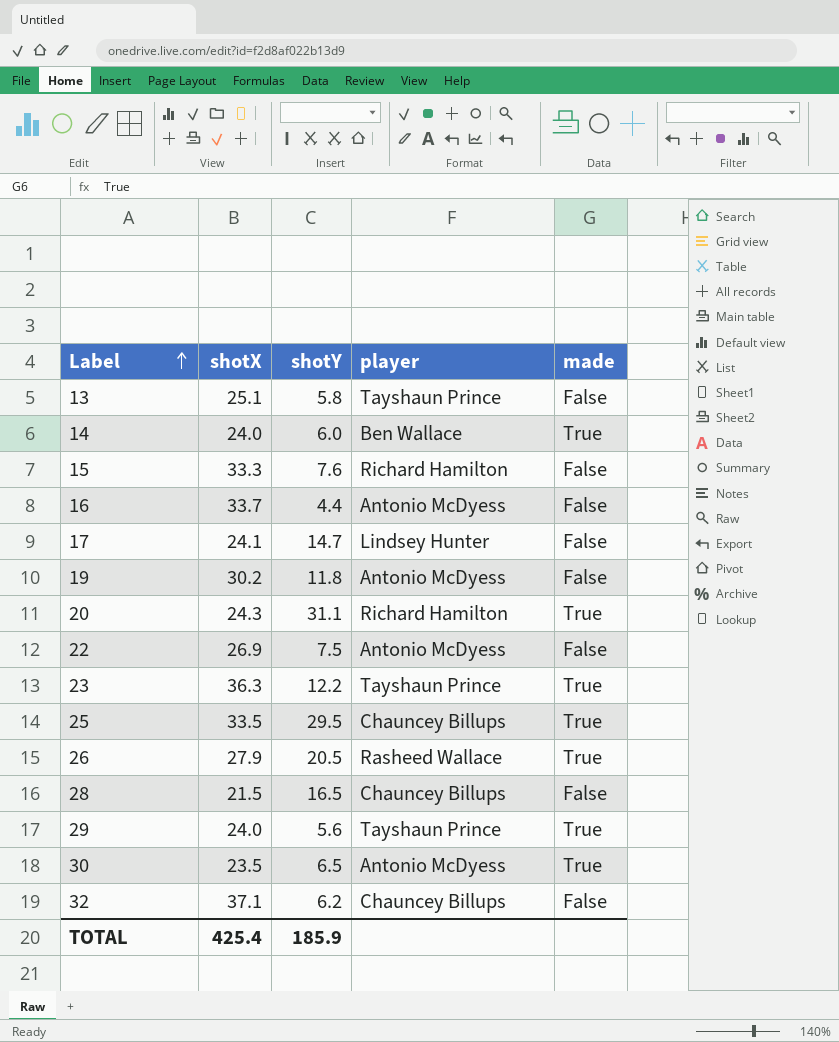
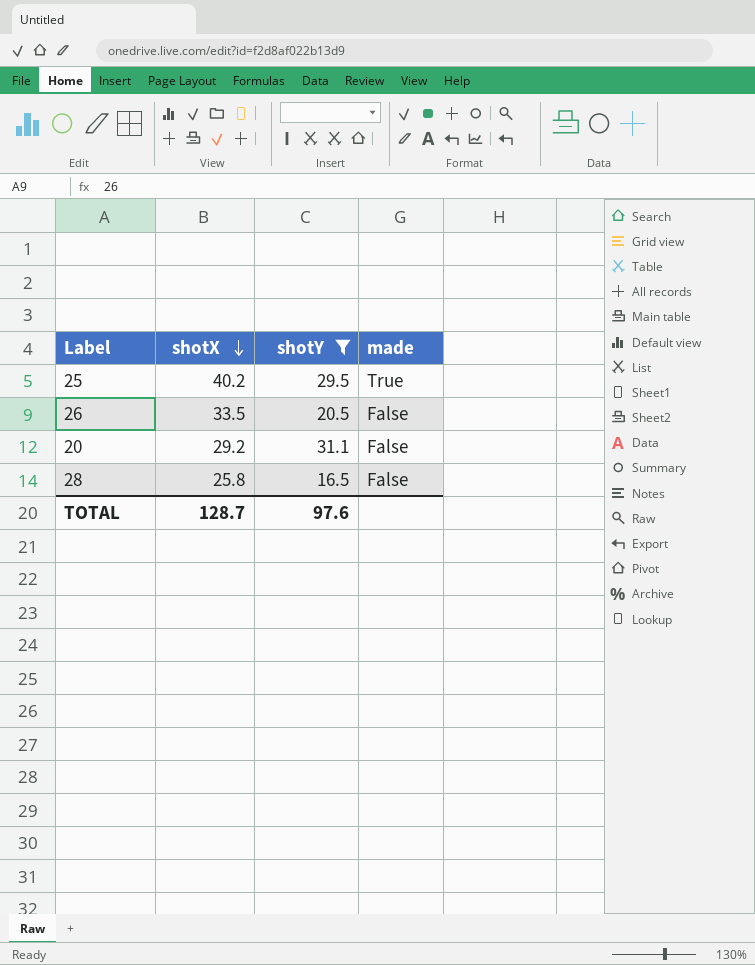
filter: none -> shotY >= 16.5
row order: Label ascending -> shotX descending
column player | position: 4 -> none
25 | shotX: 33.5 -> 40.2
26 | shotX: 27.9 -> 33.5
26 | made: True -> False
20 | shotX: 24.3 -> 29.2
20 | made: True -> False
28 | shotX: 21.5 -> 25.8
TOTAL | shotX: 425.4 -> 128.7
TOTAL | shotY: 185.9 -> 97.6

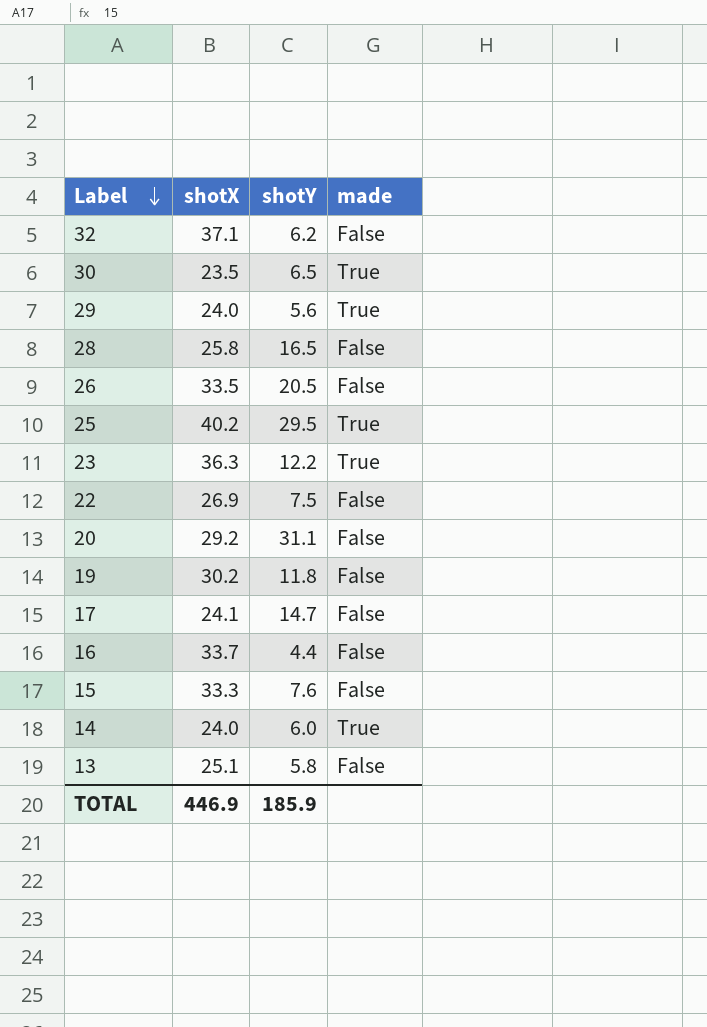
filter: shotY >= 16.5 -> none
row order: shotX descending -> Label descending
TOTAL | shotX: 128.7 -> 446.9
TOTAL | shotY: 97.6 -> 185.9

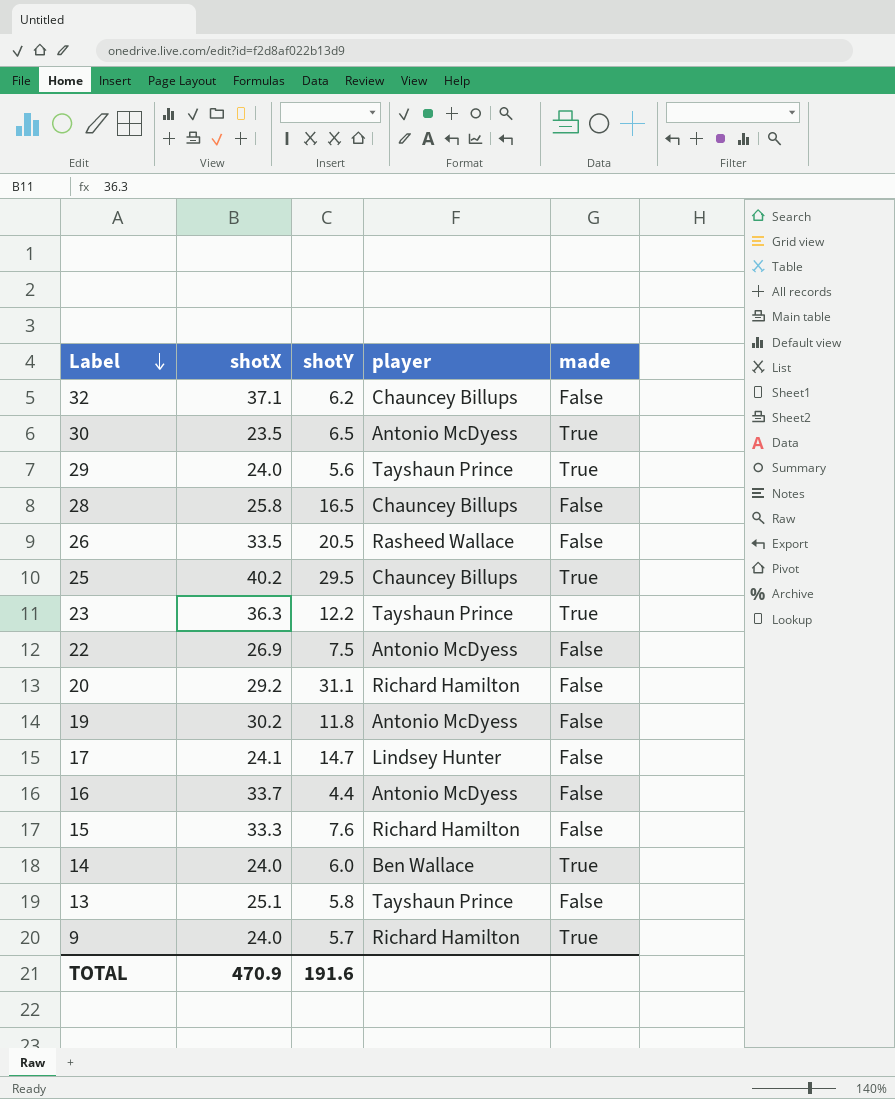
column player | position: none -> 4
row 9: none -> 24.0 | 5.7 | Richard Hamilton | True
TOTAL | shotX: 446.9 -> 470.9
TOTAL | shotY: 185.9 -> 191.6

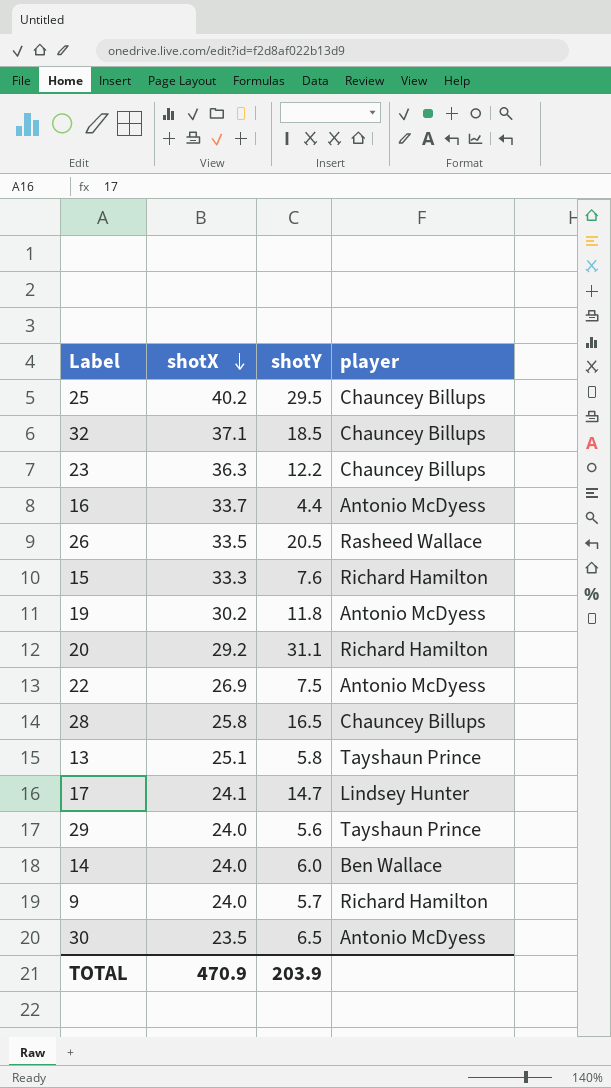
row order: Label descending -> shotX descending
column made | position: 5 -> none
32 | shotY: 6.2 -> 18.5
23 | player: Tayshaun Prince -> Chauncey Billups
TOTAL | shotY: 191.6 -> 203.9

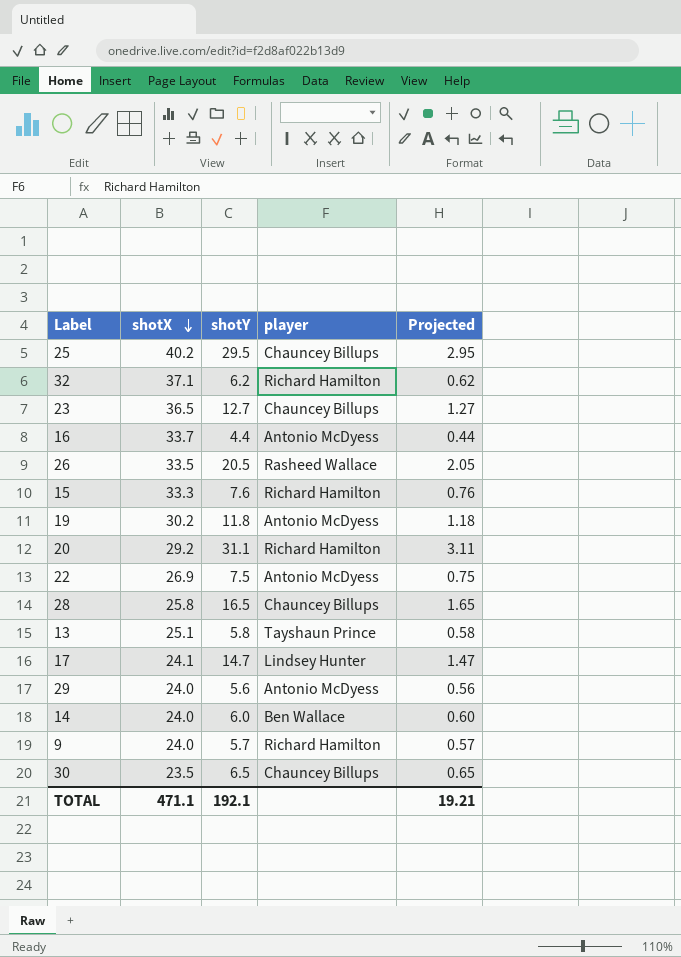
column Projected | formula: none -> [shotY] * 0.1
32 | shotY: 18.5 -> 6.2
32 | player: Chauncey Billups -> Richard Hamilton
23 | shotX: 36.3 -> 36.5
23 | shotY: 12.2 -> 12.7
29 | player: Tayshaun Prince -> Antonio McDyess
30 | player: Antonio McDyess -> Chauncey Billups
TOTAL | shotX: 470.9 -> 471.1
TOTAL | shotY: 203.9 -> 192.1

